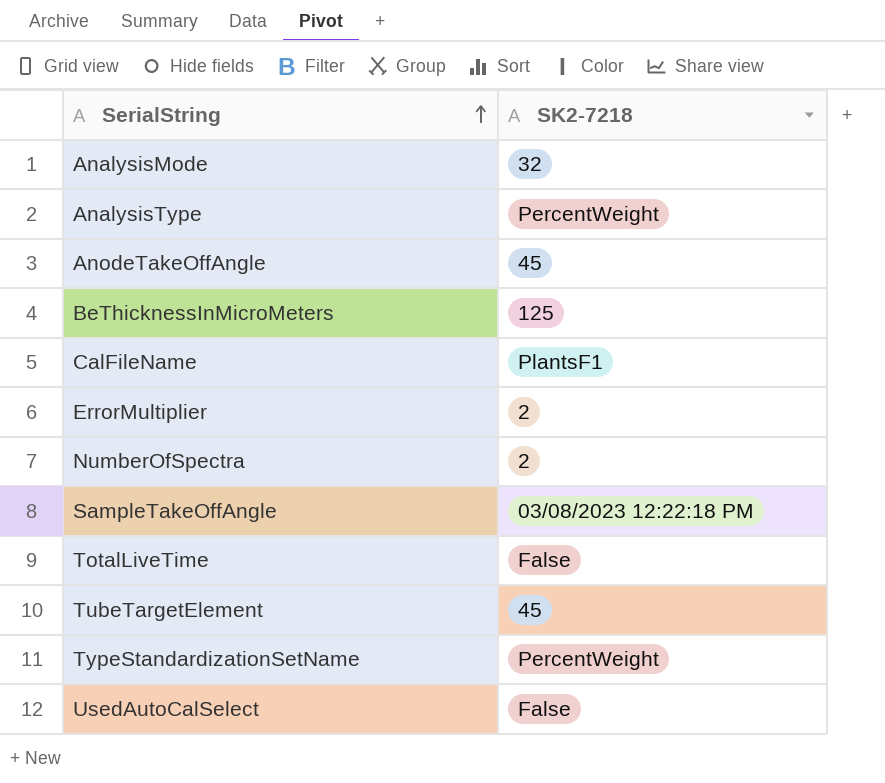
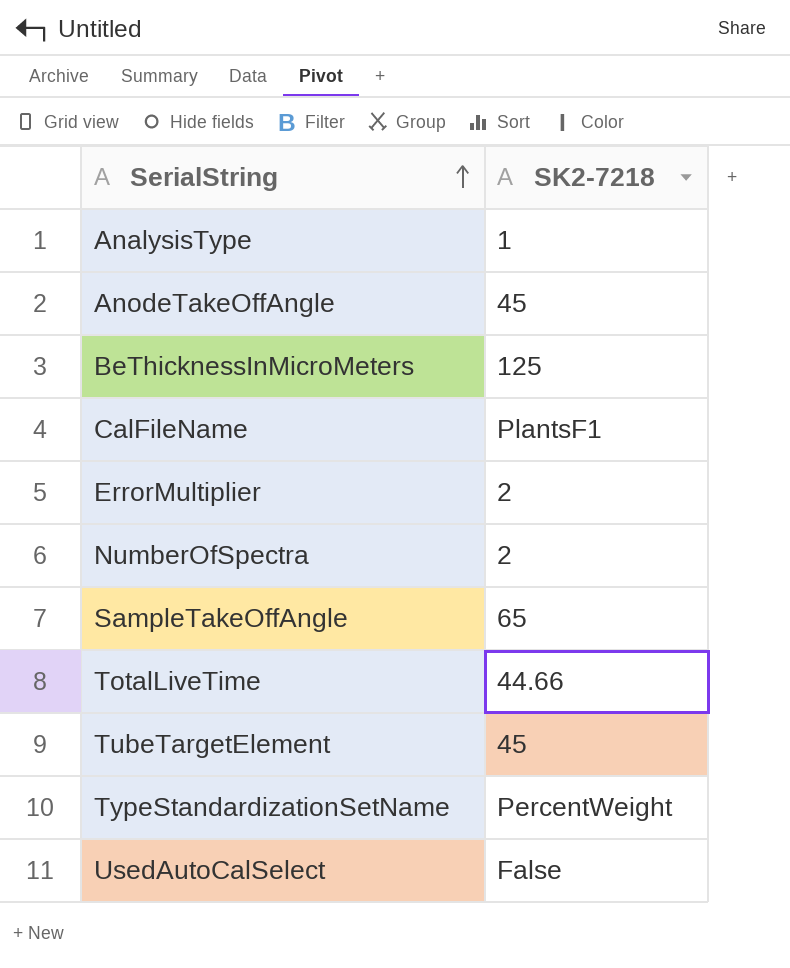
row AnalysisMode: 32 -> none
AnalysisType | SK2-7218: PercentWeight -> 1
SampleTakeOffAngle | SK2-7218: 03/08/2023 12:22:18 PM -> 65
TotalLiveTime | SK2-7218: False -> 44.66

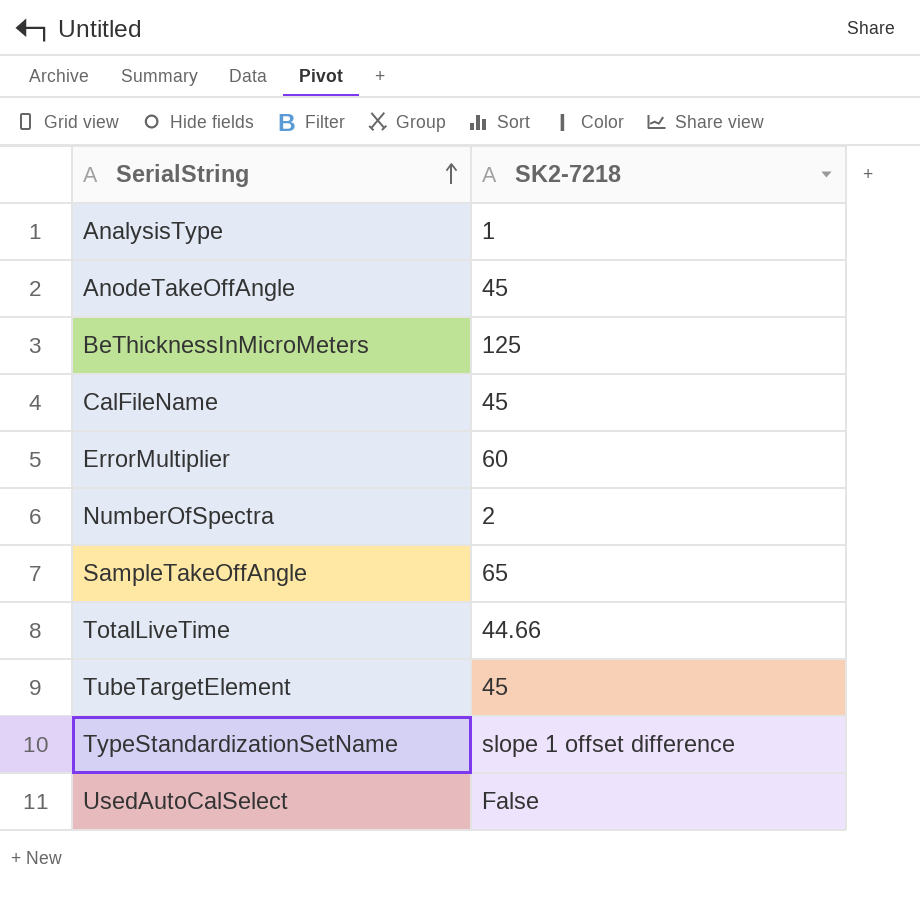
CalFileName | SK2-7218: PlantsF1 -> 45
ErrorMultiplier | SK2-7218: 2 -> 60
TypeStandardizationSetName | SK2-7218: PercentWeight -> slope 1 offset difference

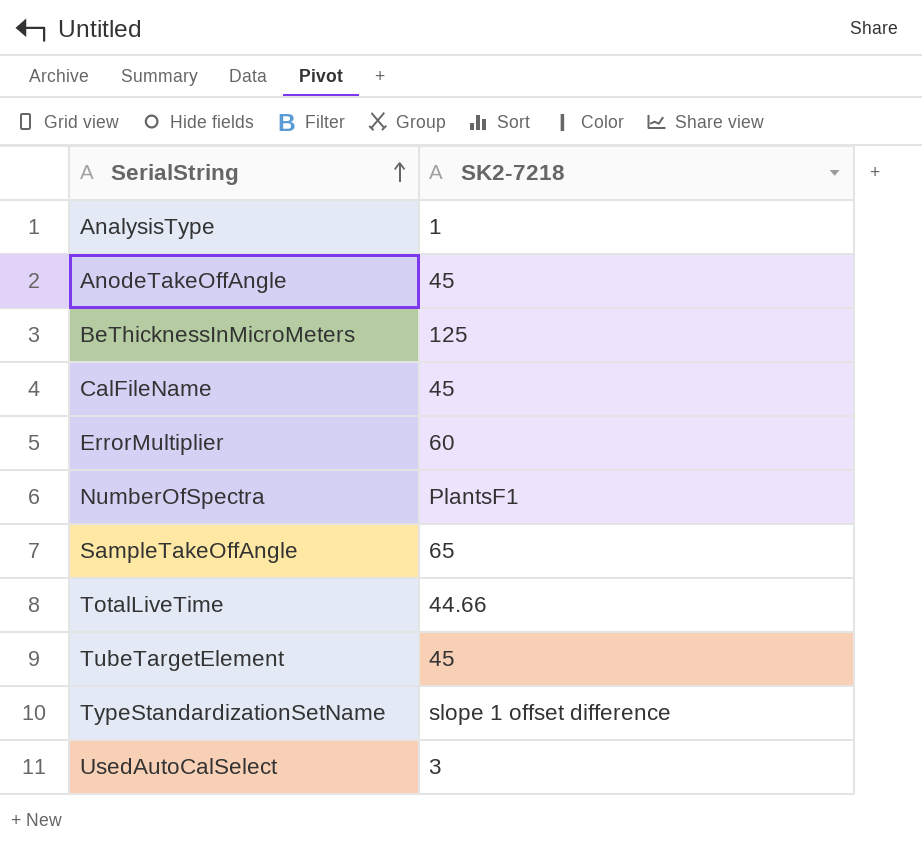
NumberOfSpectra | SK2-7218: 2 -> PlantsF1
UsedAutoCalSelect | SK2-7218: False -> 3

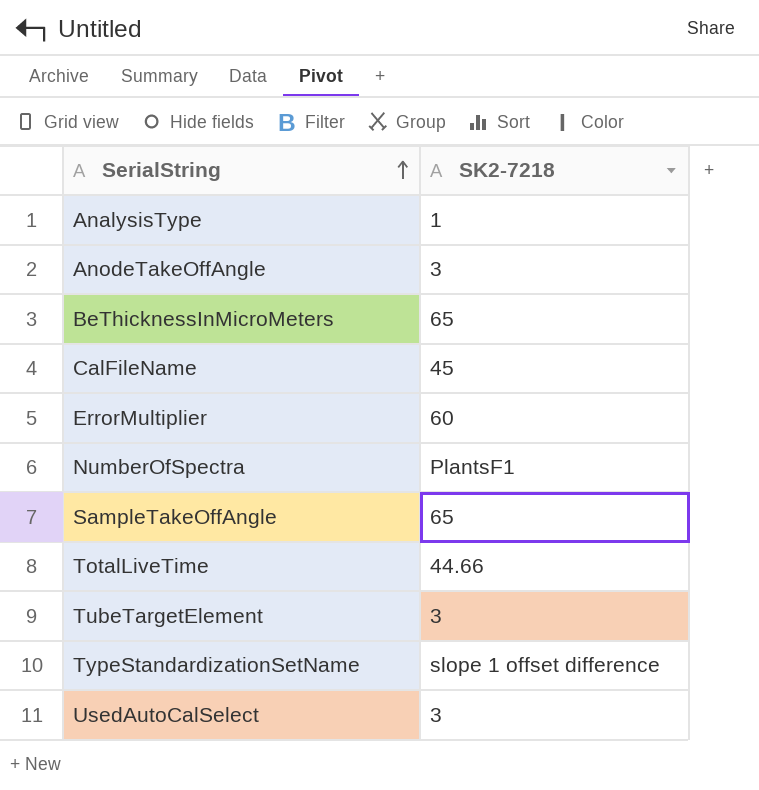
AnodeTakeOffAngle | SK2-7218: 45 -> 3
BeThicknessInMicroMeters | SK2-7218: 125 -> 65
TubeTargetElement | SK2-7218: 45 -> 3

